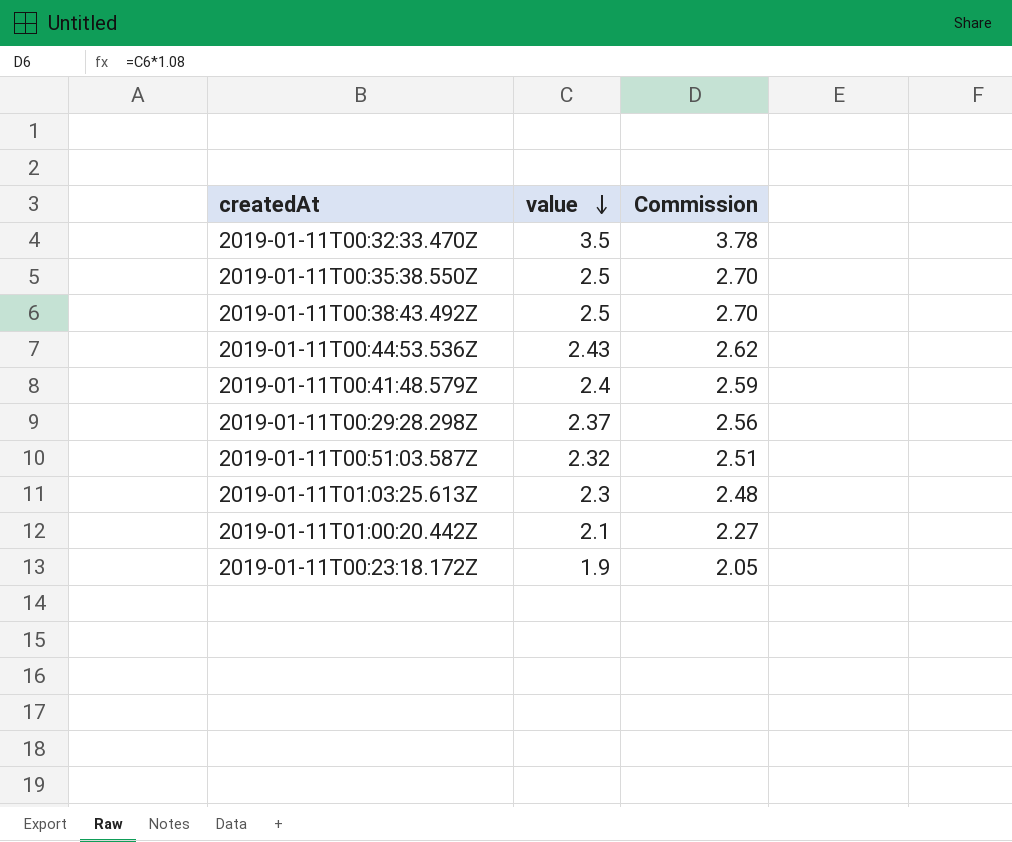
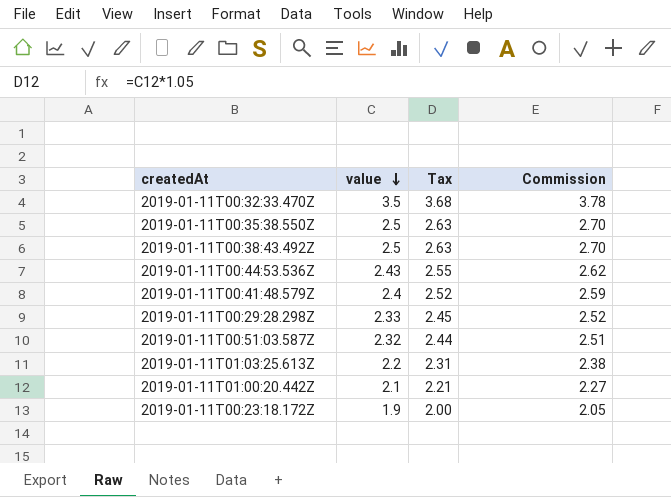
column Tax | formula: none -> [value] * 1.05
2019-01-11T00:29:28.298Z | value: 2.37 -> 2.33
2019-01-11T00:29:28.298Z | Commission: 2.56 -> 2.52
2019-01-11T01:03:25.613Z | value: 2.3 -> 2.2
2019-01-11T01:03:25.613Z | Commission: 2.48 -> 2.38

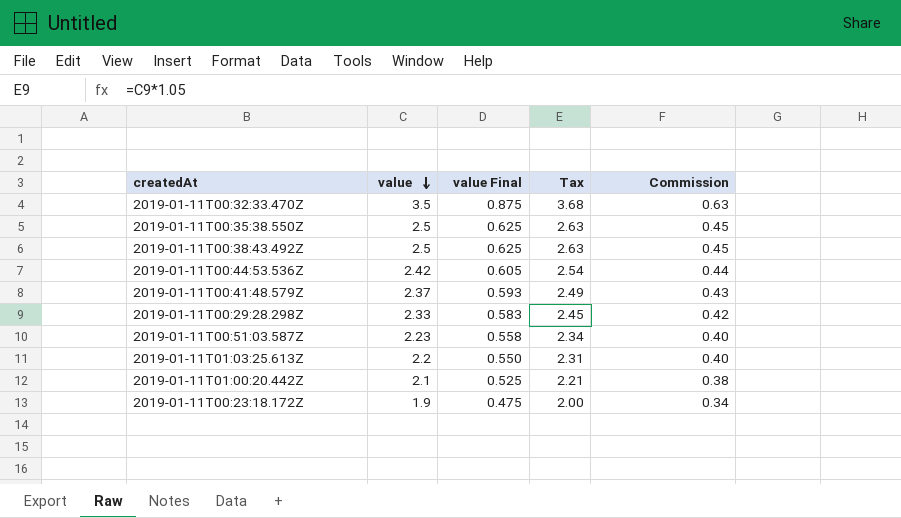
column value Final | formula: none -> [value] * 0.25
column Commission | formula: [value] * 1.08 -> [value] * 0.18
2019-01-11T00:44:53.536Z | value: 2.43 -> 2.42
2019-01-11T00:44:53.536Z | Tax: 2.55 -> 2.54
2019-01-11T00:41:48.579Z | value: 2.4 -> 2.37
2019-01-11T00:41:48.579Z | Tax: 2.52 -> 2.49
2019-01-11T00:51:03.587Z | value: 2.32 -> 2.23
2019-01-11T00:51:03.587Z | Tax: 2.44 -> 2.34

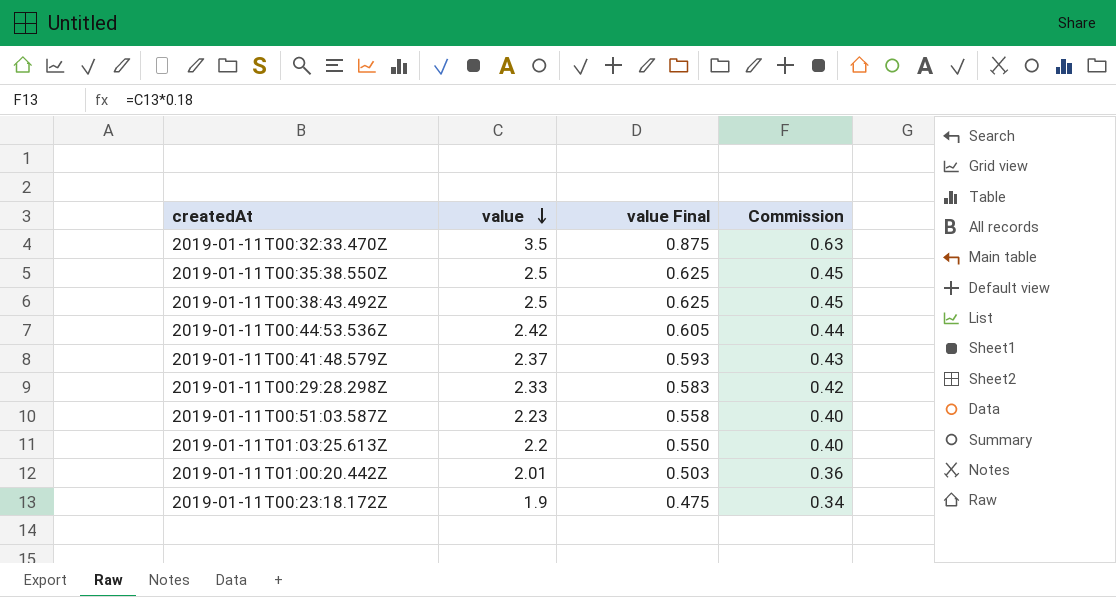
column Tax | formula: [value] * 1.05 -> none
2019-01-11T01:00:20.442Z | value: 2.1 -> 2.01
2019-01-11T01:00:20.442Z | value Final: 0.525 -> 0.503
2019-01-11T01:00:20.442Z | Commission: 0.38 -> 0.36

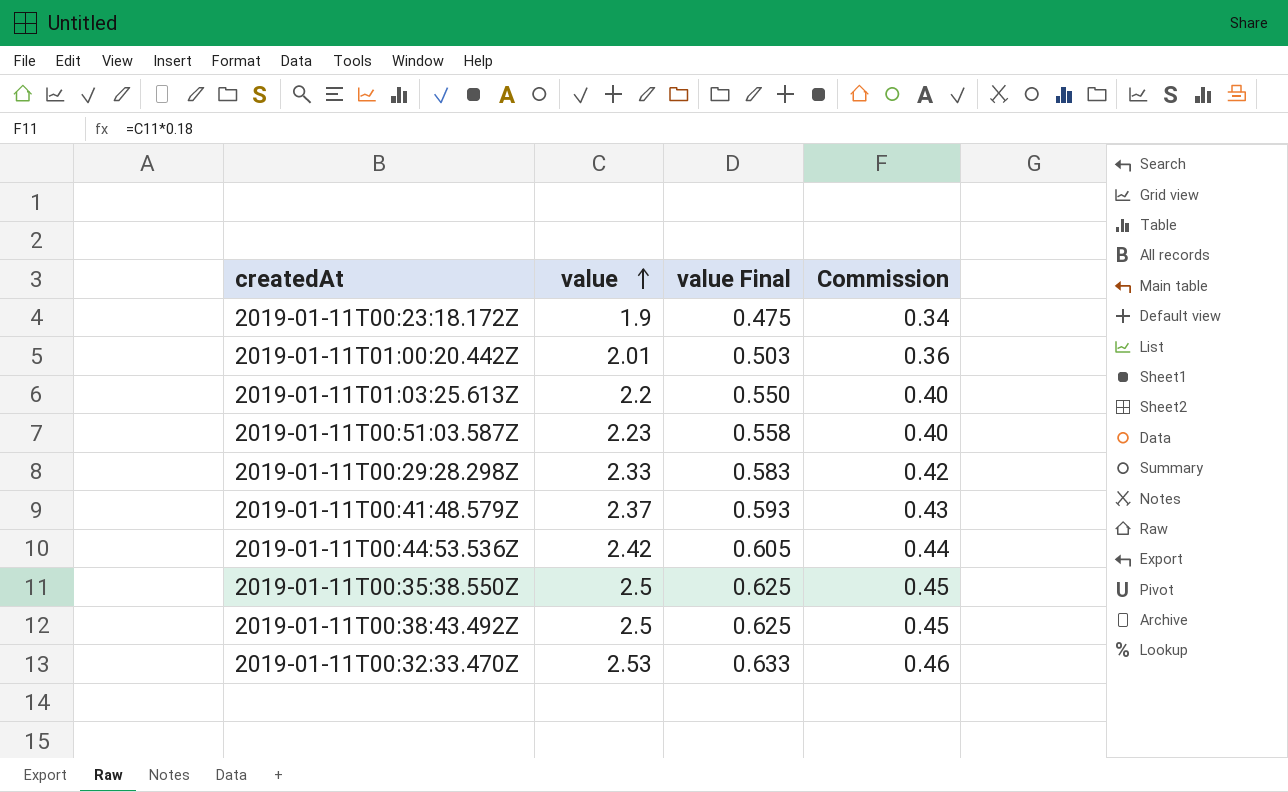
row order: value descending -> value ascending
2019-01-11T00:32:33.470Z | value: 3.5 -> 2.53
2019-01-11T00:32:33.470Z | value Final: 0.875 -> 0.633
2019-01-11T00:32:33.470Z | Commission: 0.63 -> 0.46

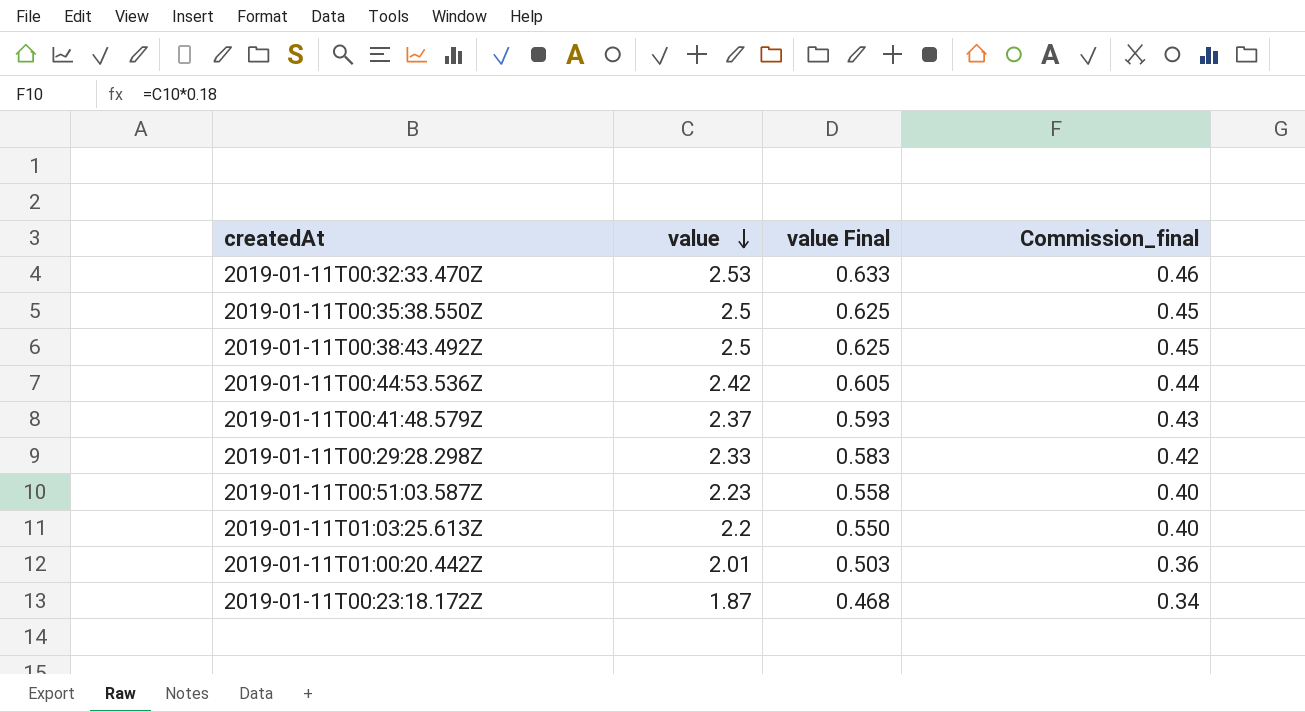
row order: value ascending -> value descending
column name: Commission -> Commission_final
2019-01-11T00:23:18.172Z | value: 1.9 -> 1.87
2019-01-11T00:23:18.172Z | value Final: 0.475 -> 0.468

